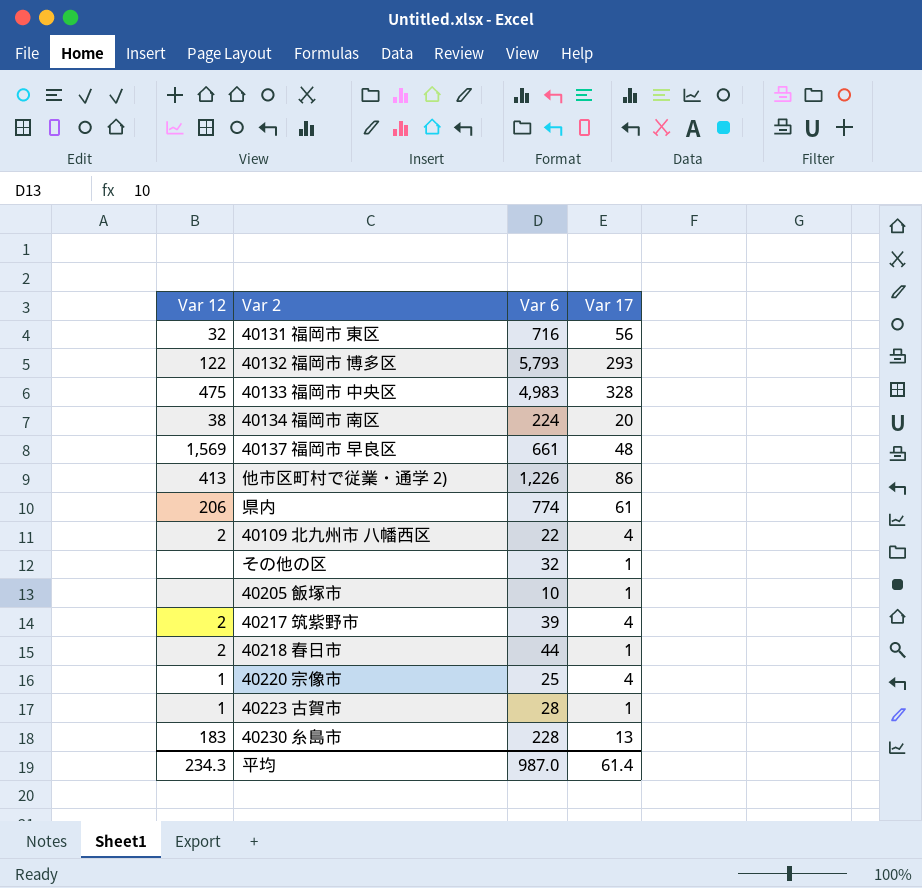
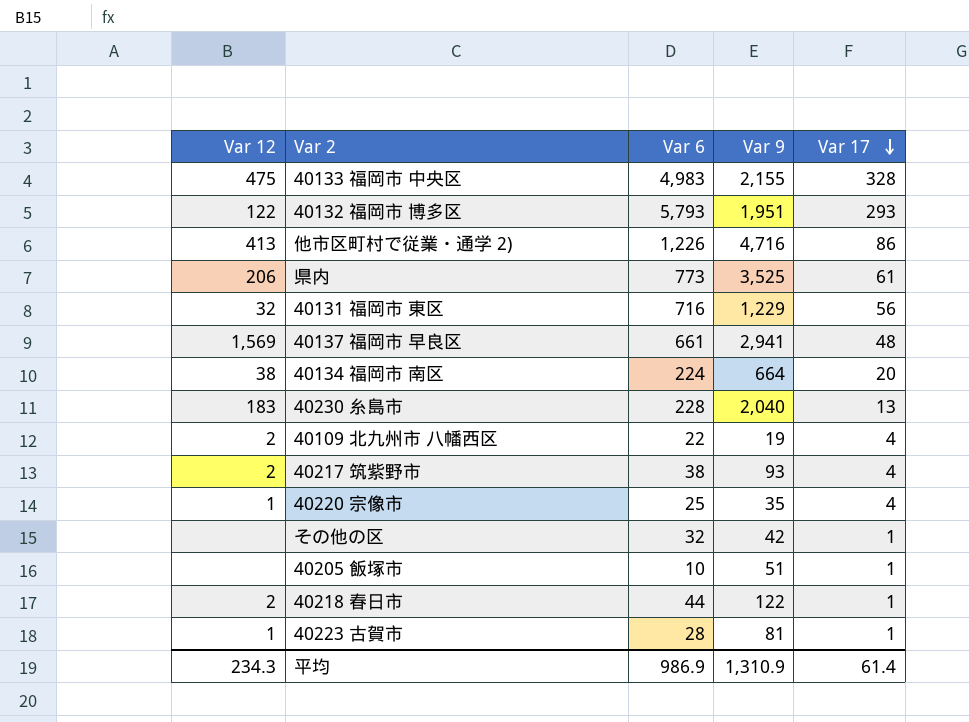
row order: none -> Var 17 descending
column Var 9 | position: none -> 4
県内 | Var 6: 774 -> 773
40217 筑紫野市 | Var 6: 39 -> 38
平均 | Var 6: 987.0 -> 986.9

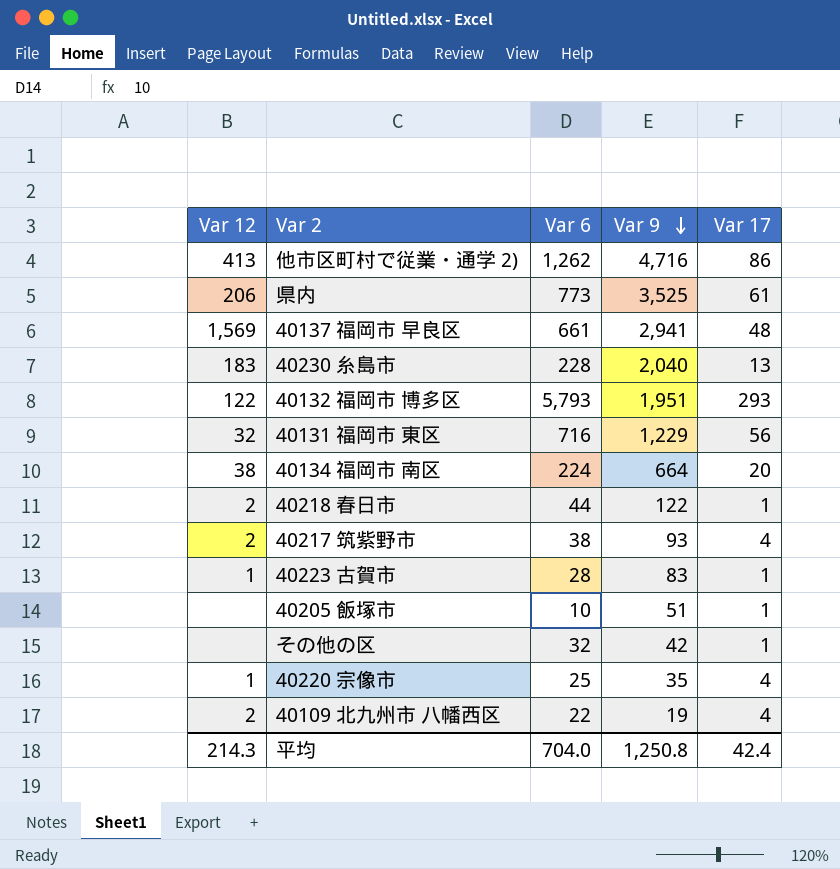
row order: Var 17 descending -> Var 9 descending
row 40133 福岡市 中央区: 475 | 4,983 | 2,155 | 328 -> none
他市区町村で従業・通学 2) | Var 6: 1,226 -> 1,262
40223 古賀市 | Var 9: 81 -> 83
平均 | Var 12: 234.3 -> 214.3
平均 | Var 6: 986.9 -> 704.0
平均 | Var 9: 1,310.9 -> 1,250.8
平均 | Var 17: 61.4 -> 42.4

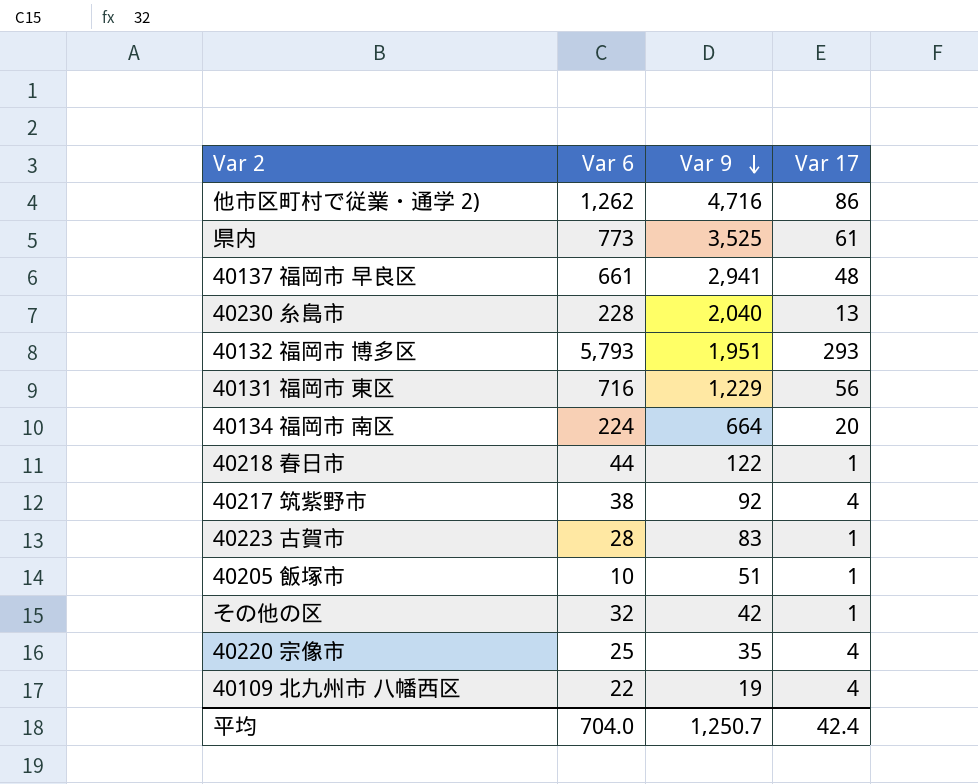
column Var 12 | position: 1 -> none
40217 筑紫野市 | Var 9: 93 -> 92
平均 | Var 9: 1,250.8 -> 1,250.7

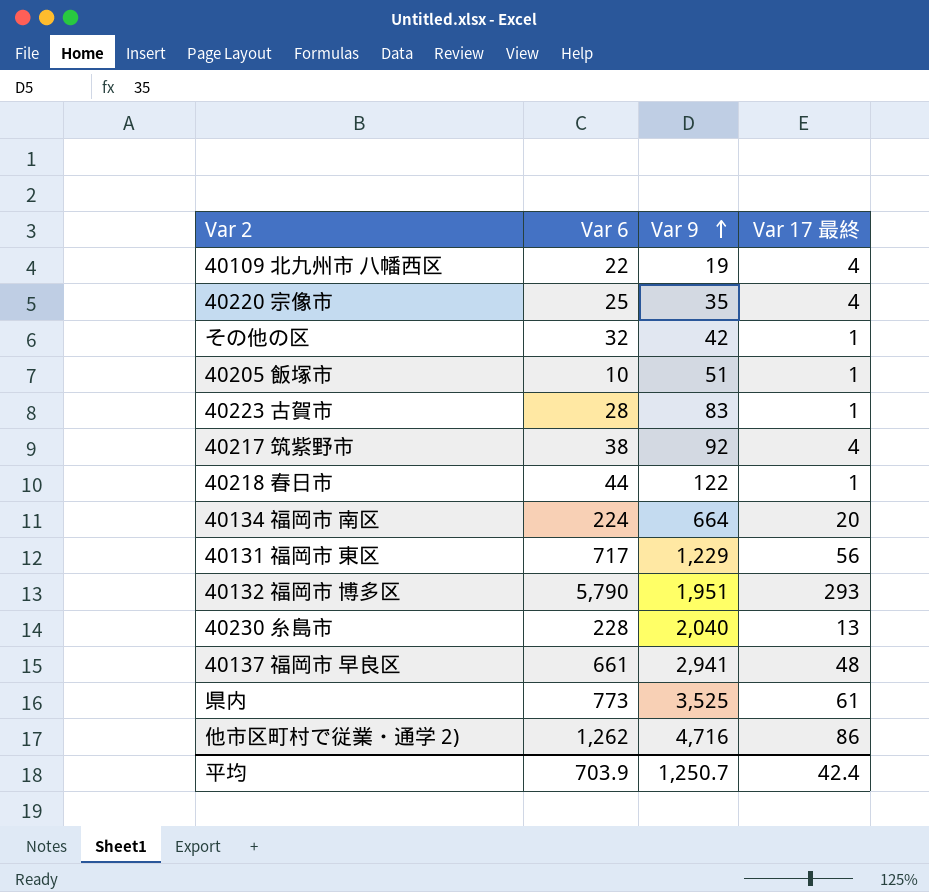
row order: Var 9 descending -> Var 9 ascending
column name: Var 17 -> Var 17 最終
40131 福岡市 東区 | Var 6: 716 -> 717
40132 福岡市 博多区 | Var 6: 5,793 -> 5,790
平均 | Var 6: 704.0 -> 703.9

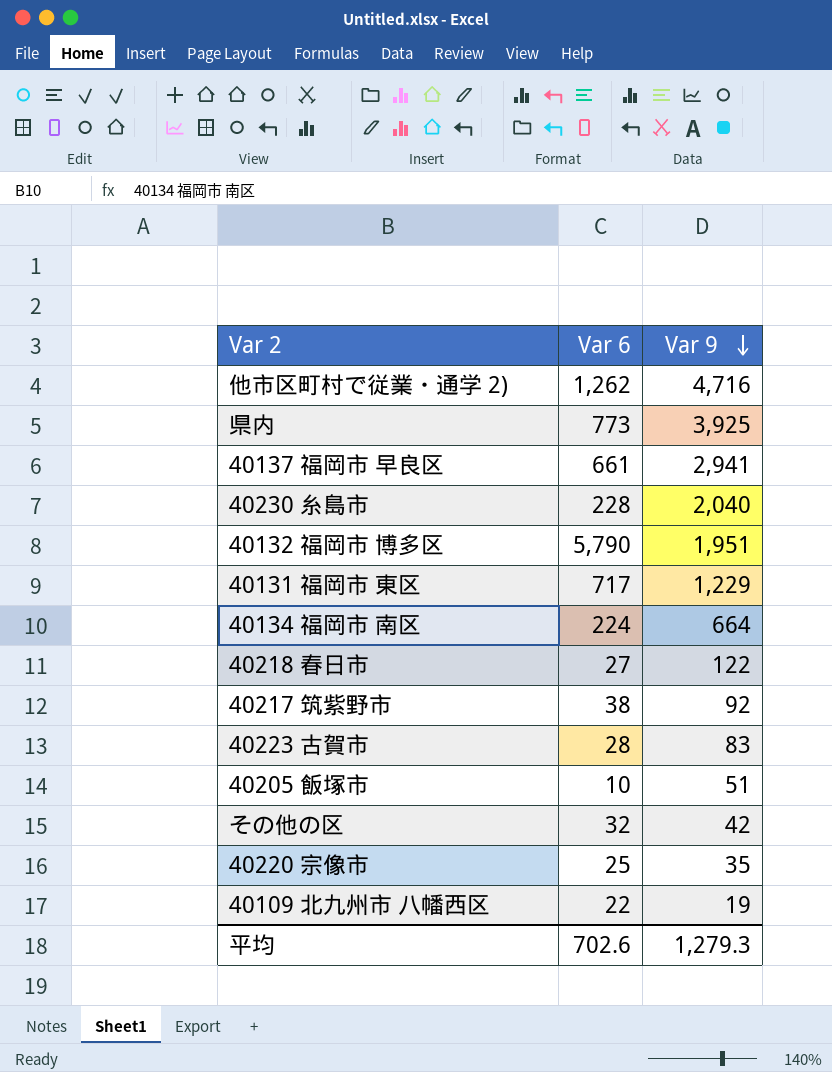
row order: Var 9 ascending -> Var 9 descending
column Var 17 最終 | position: 4 -> none
県内 | Var 9: 3,525 -> 3,925
40218 春日市 | Var 6: 44 -> 27
平均 | Var 6: 703.9 -> 702.6
平均 | Var 9: 1,250.7 -> 1,279.3

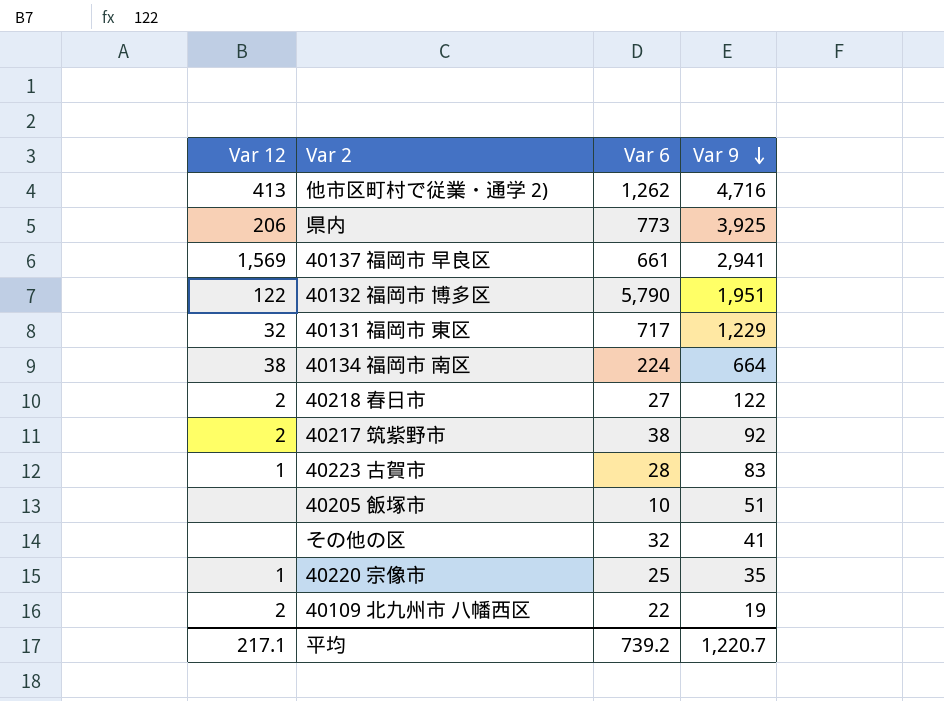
column Var 12 | position: none -> 1
row 40230 糸島市: 228 | 2,040 -> none
その他の区 | Var 9: 42 -> 41
平均 | Var 6: 702.6 -> 739.2
平均 | Var 9: 1,279.3 -> 1,220.7

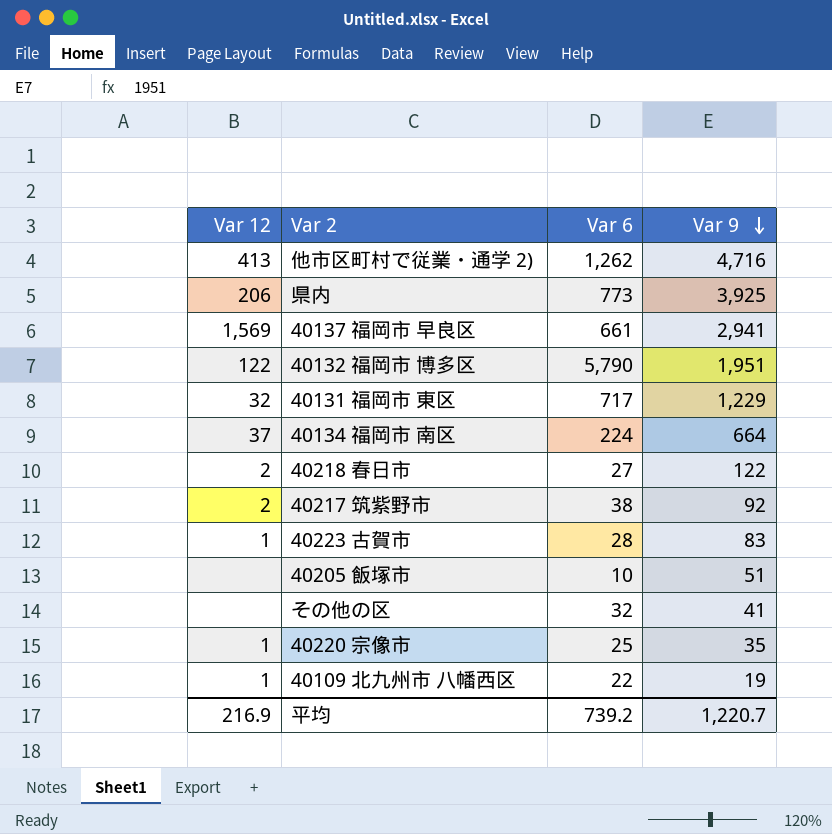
40134 福岡市 南区 | Var 12: 38 -> 37
40109 北九州市 八幡西区 | Var 12: 2 -> 1
平均 | Var 12: 217.1 -> 216.9

